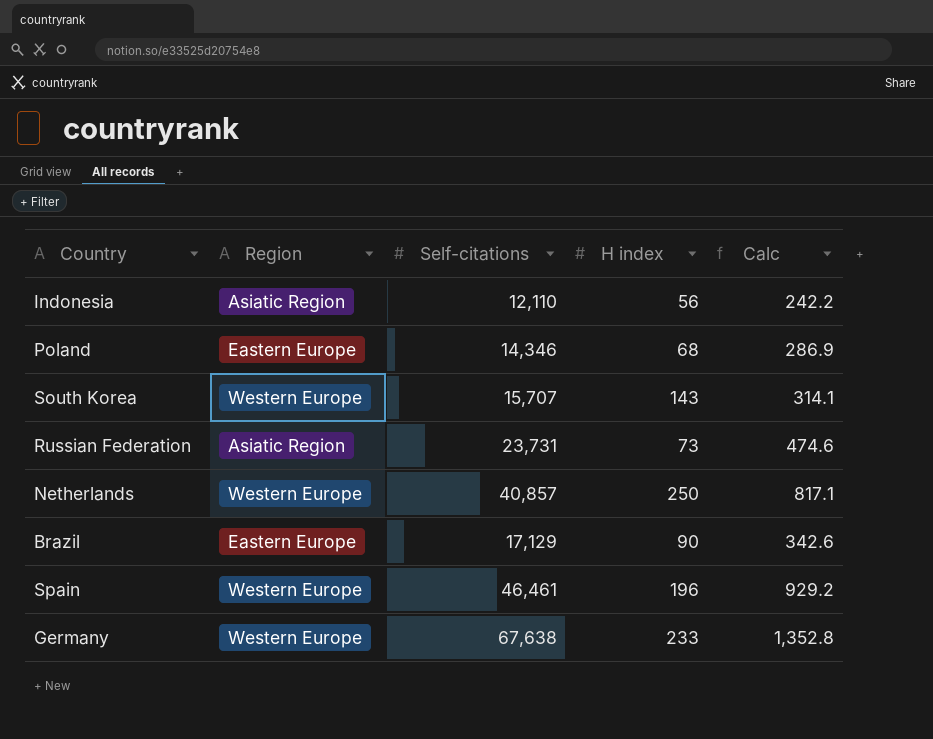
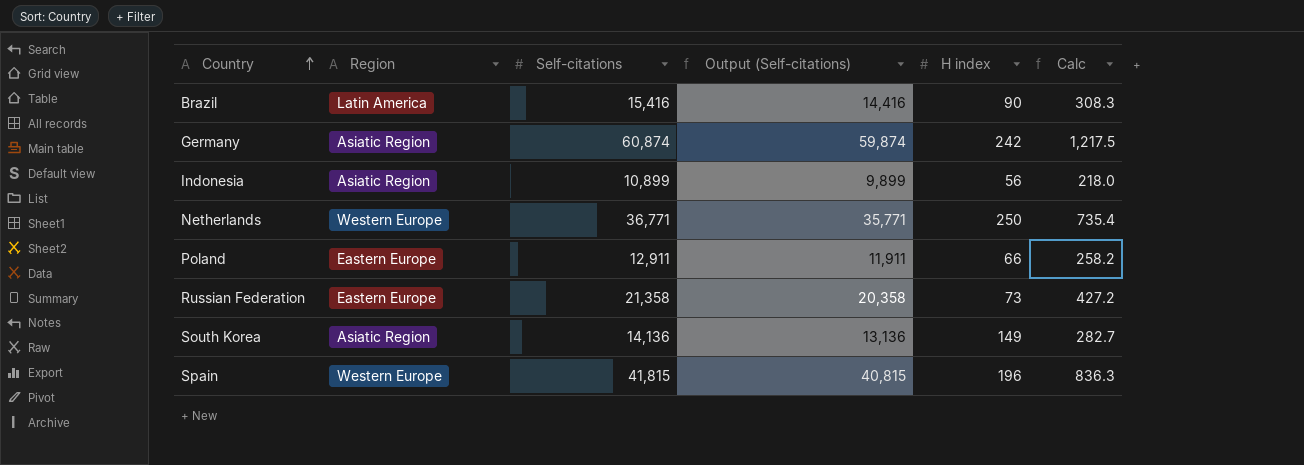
row order: none -> Country ascending
column Output (Self-citations) | formula: none -> [Self-citations] - 1000
Brazil | Region: Eastern Europe -> Latin America
Brazil | Self-citations: 17,129 -> 15,416
Brazil | Calc: 342.6 -> 308.3
Germany | Region: Western Europe -> Asiatic Region
Germany | Self-citations: 67,638 -> 60,874
Germany | H index: 233 -> 242
Germany | Calc: 1,352.8 -> 1,217.5
Indonesia | Self-citations: 12,110 -> 10,899
Indonesia | Calc: 242.2 -> 218.0
Netherlands | Self-citations: 40,857 -> 36,771
Netherlands | Calc: 817.1 -> 735.4
Poland | Self-citations: 14,346 -> 12,911
Poland | H index: 68 -> 66
Poland | Calc: 286.9 -> 258.2
Russian Federation | Region: Asiatic Region -> Eastern Europe
Russian Federation | Self-citations: 23,731 -> 21,358
Russian Federation | Calc: 474.6 -> 427.2
South Korea | Region: Western Europe -> Asiatic Region
South Korea | Self-citations: 15,707 -> 14,136
South Korea | H index: 143 -> 149
South Korea | Calc: 314.1 -> 282.7
Spain | Self-citations: 46,461 -> 41,815
Spain | Calc: 929.2 -> 836.3

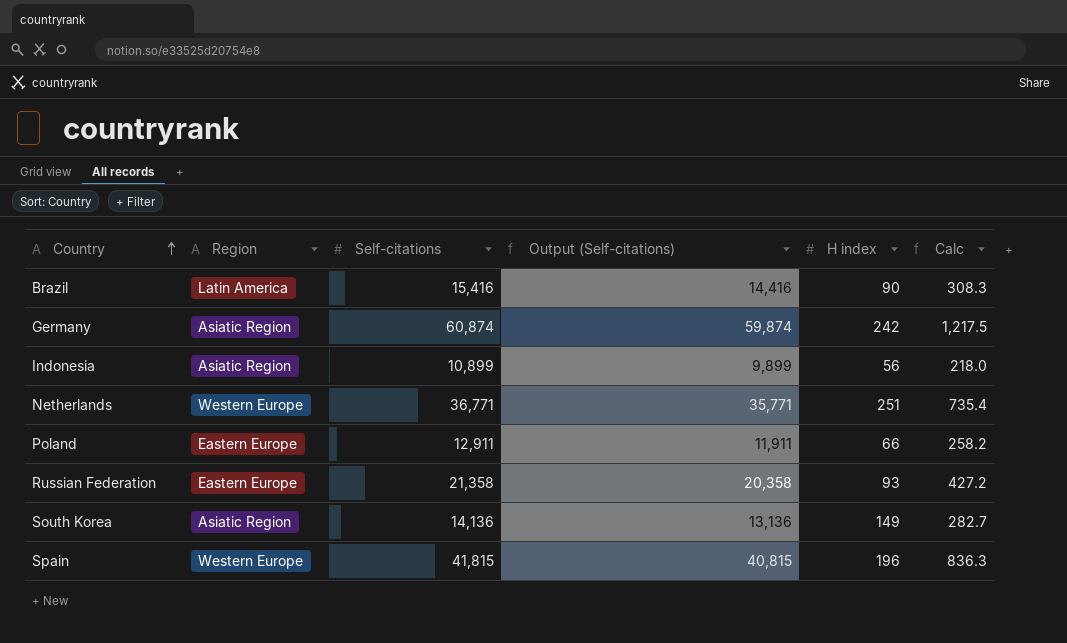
Netherlands | H index: 250 -> 251
Russian Federation | H index: 73 -> 93

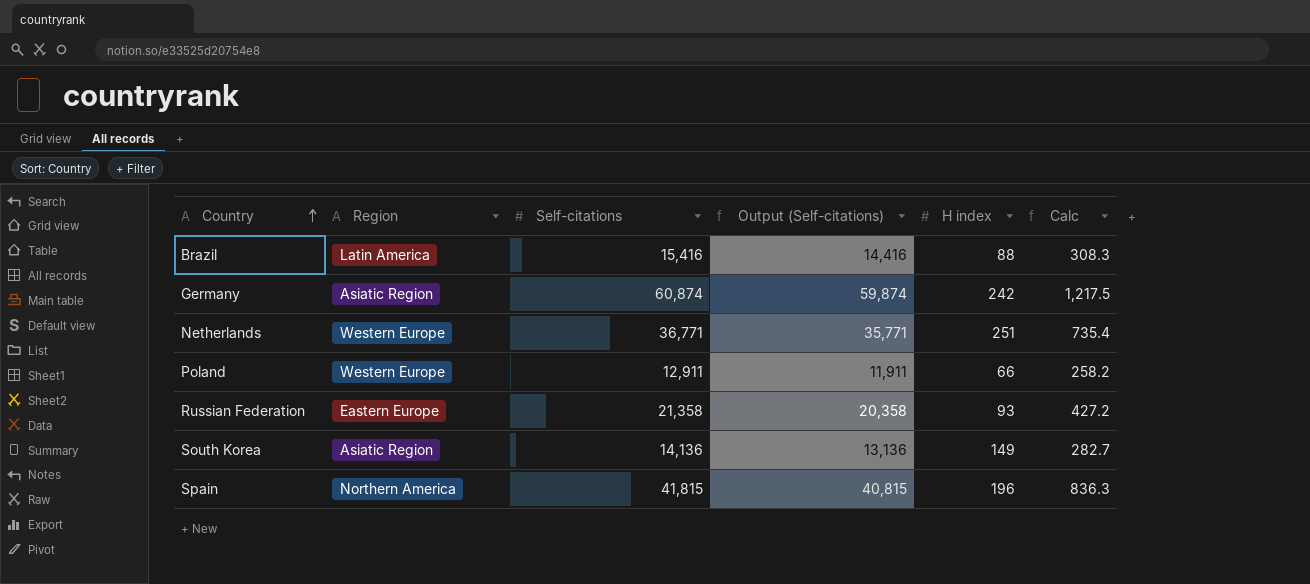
row Indonesia: Asiatic Region | 10,899 | 9,899 | 56 | 218.0 -> none
Brazil | H index: 90 -> 88
Poland | Region: Eastern Europe -> Western Europe
Spain | Region: Western Europe -> Northern America

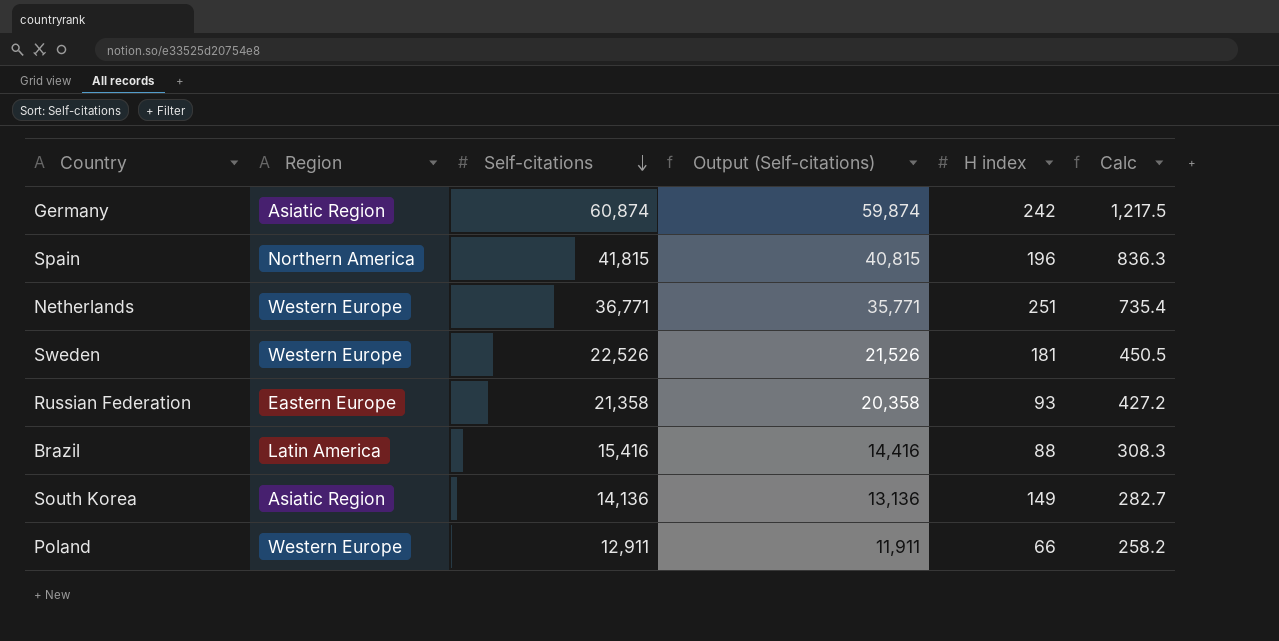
row order: Country ascending -> Self-citations descending
row Sweden: none -> Western Europe | 22,526 | 21,526 | 181 | 450.5

